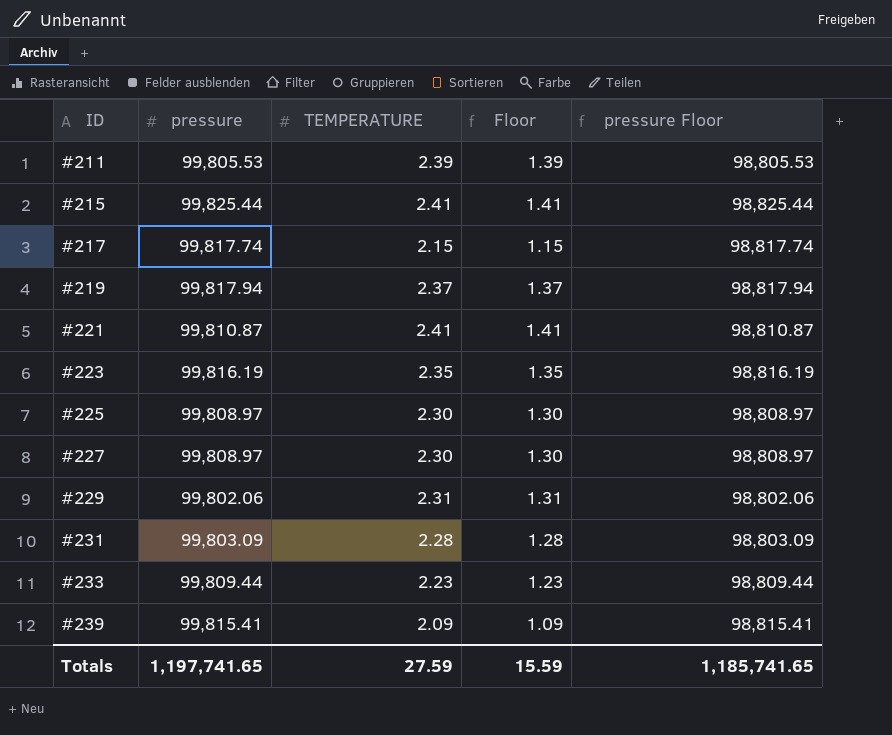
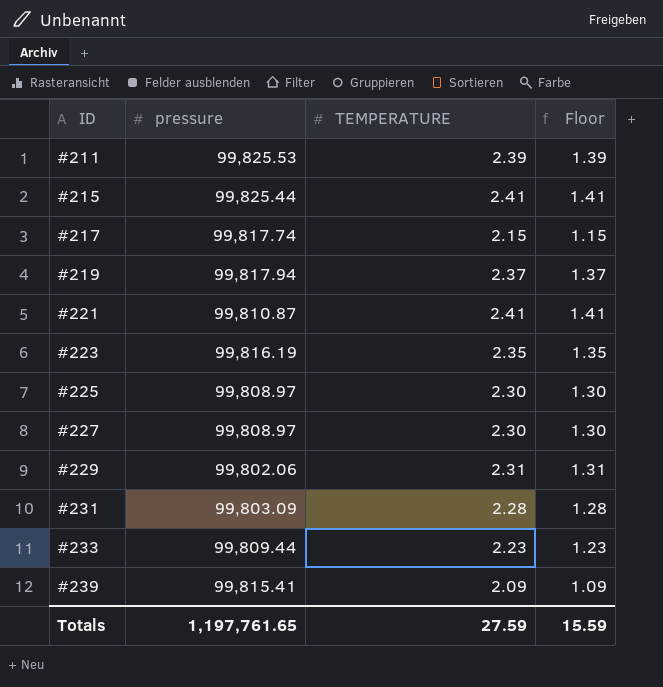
column pressure Floor | formula: [pressure] - 1000 -> none
#211 | pressure: 99,805.53 -> 99,825.53
Totals | pressure: 1,197,741.65 -> 1,197,761.65

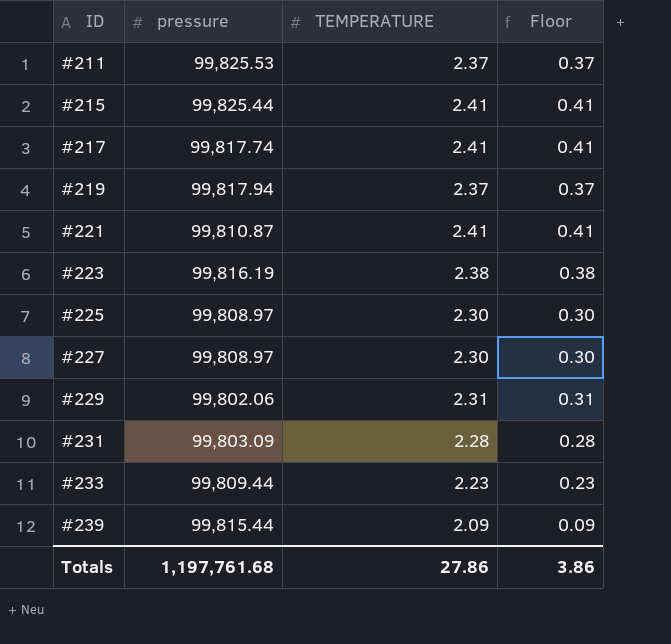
column Floor | formula: [TEMPERATURE] - 1 -> [TEMPERATURE] - 2
#211 | TEMPERATURE: 2.39 -> 2.37
#217 | TEMPERATURE: 2.15 -> 2.41
#223 | TEMPERATURE: 2.35 -> 2.38
#239 | pressure: 99,815.41 -> 99,815.44
Totals | pressure: 1,197,761.65 -> 1,197,761.68
Totals | TEMPERATURE: 27.59 -> 27.86
Totals | Floor: 15.59 -> 3.86

